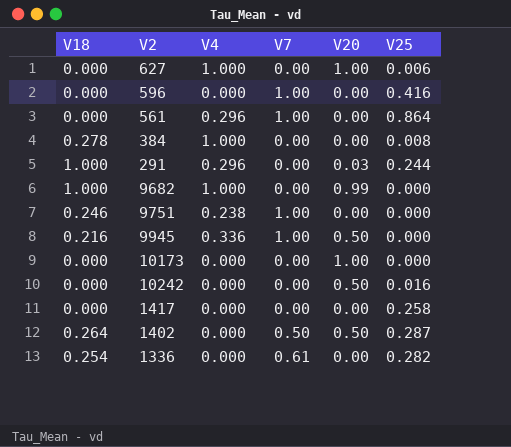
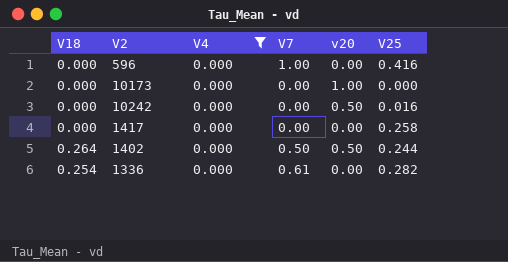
filter: none -> V4 = 0.000
column name: V20 -> v20
1402 | V25: 0.287 -> 0.244

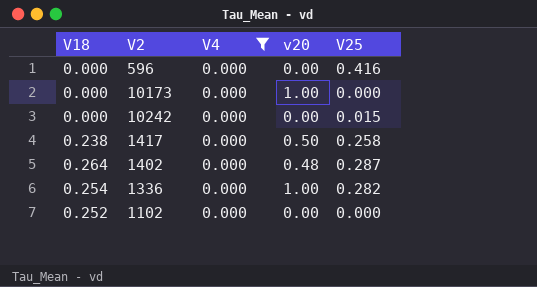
column V7 | position: 4 -> none
10242 | v20: 0.50 -> 0.00
10242 | V25: 0.016 -> 0.015
1417 | V18: 0.000 -> 0.238
1417 | v20: 0.00 -> 0.50
1402 | v20: 0.50 -> 0.48
1402 | V25: 0.244 -> 0.287
1336 | v20: 0.00 -> 1.00
row 1102: none -> 0.252 | 0.000 | 0.00 | 0.000

